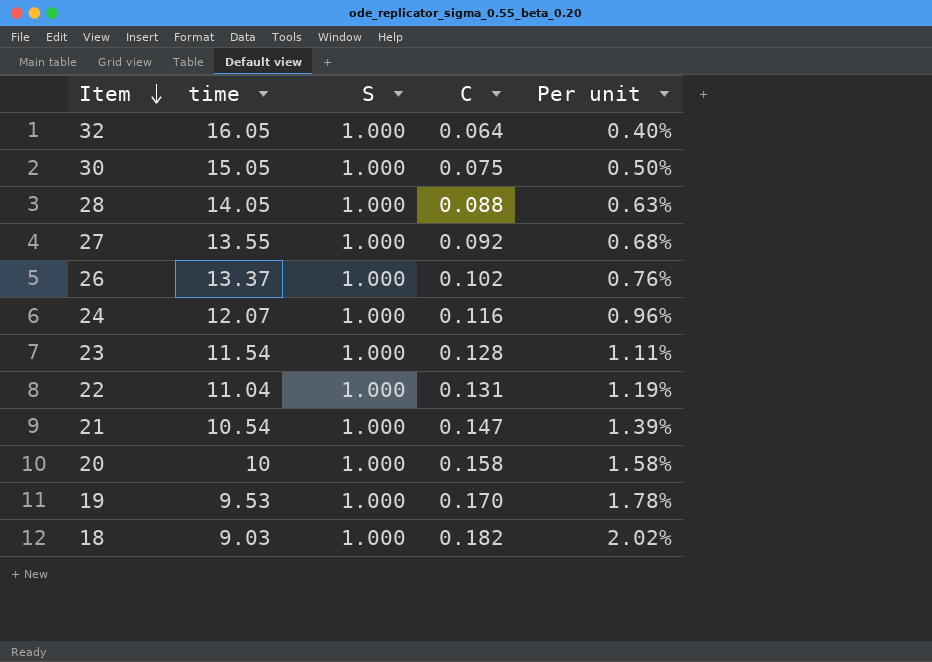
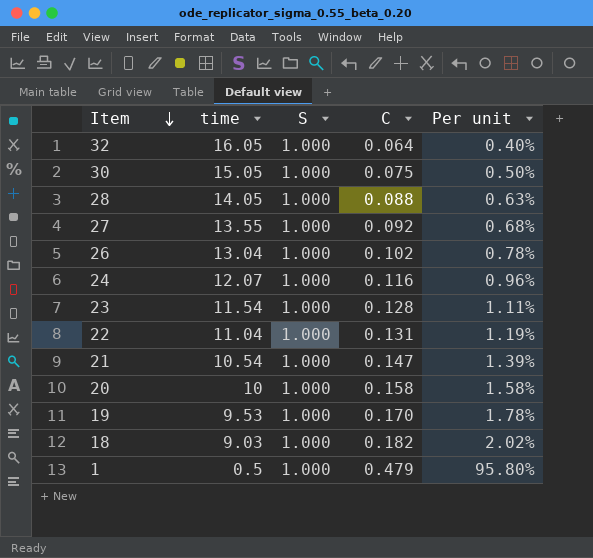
26 | time: 13.37 -> 13.04
26 | Per unit: 0.76% -> 0.78%
row 1: none -> 0.5 | 1.000 | 0.479 | 95.80%

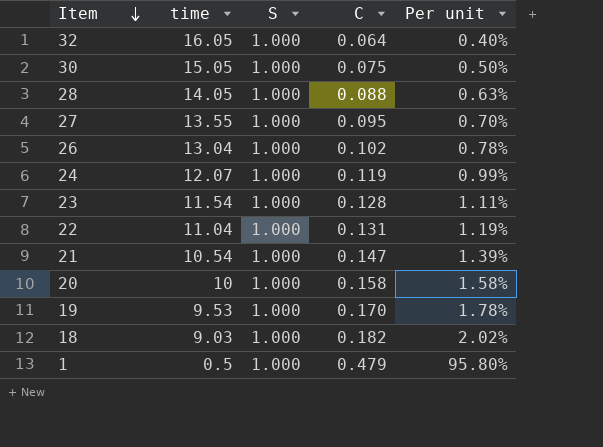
27 | C: 0.092 -> 0.095
27 | Per unit: 0.68% -> 0.70%
24 | C: 0.116 -> 0.119
24 | Per unit: 0.96% -> 0.99%

